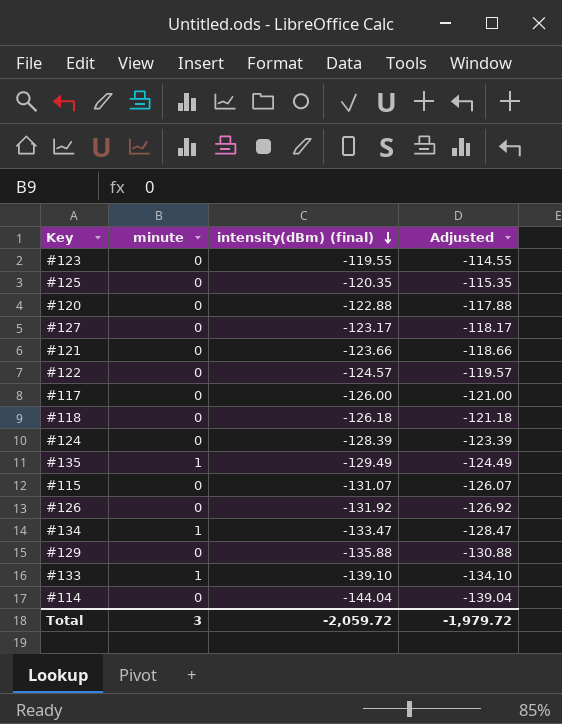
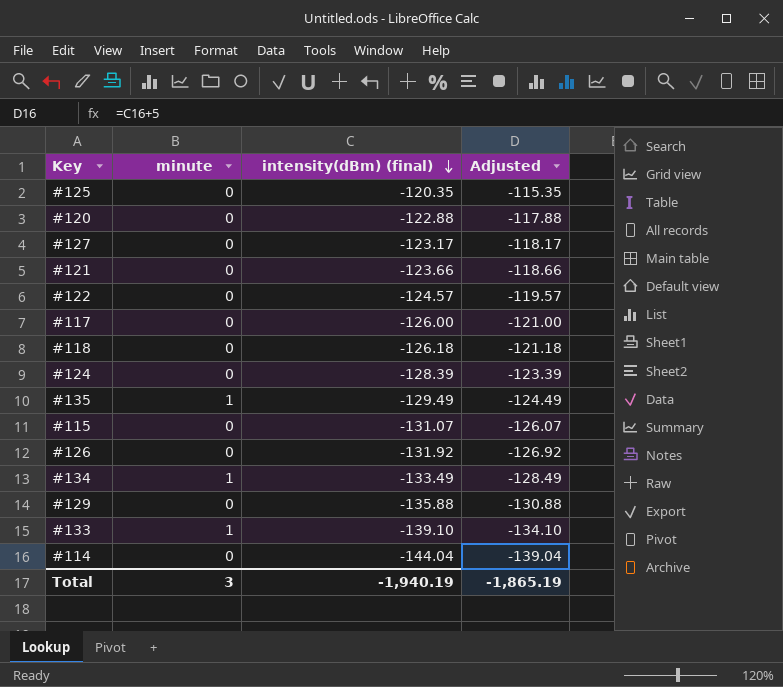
row #123: 0 | -119.55 | -114.55 -> none
#134 | intensity(dBm) (final): -133.47 -> -133.49
#134 | Adjusted: -128.47 -> -128.49
Total | intensity(dBm) (final): -2,059.72 -> -1,940.19
Total | Adjusted: -1,979.72 -> -1,865.19

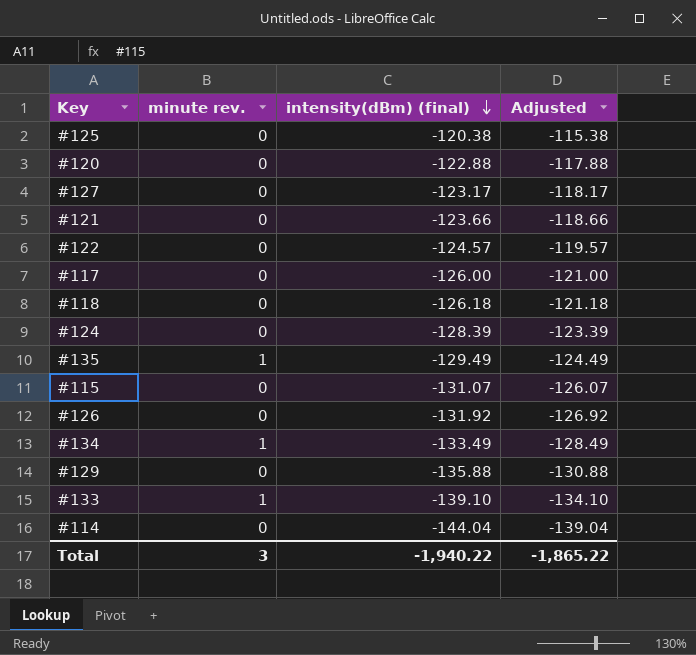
column name: minute -> minute rev.
#125 | intensity(dBm) (final): -120.35 -> -120.38
#125 | Adjusted: -115.35 -> -115.38
Total | intensity(dBm) (final): -1,940.19 -> -1,940.22
Total | Adjusted: -1,865.19 -> -1,865.22

